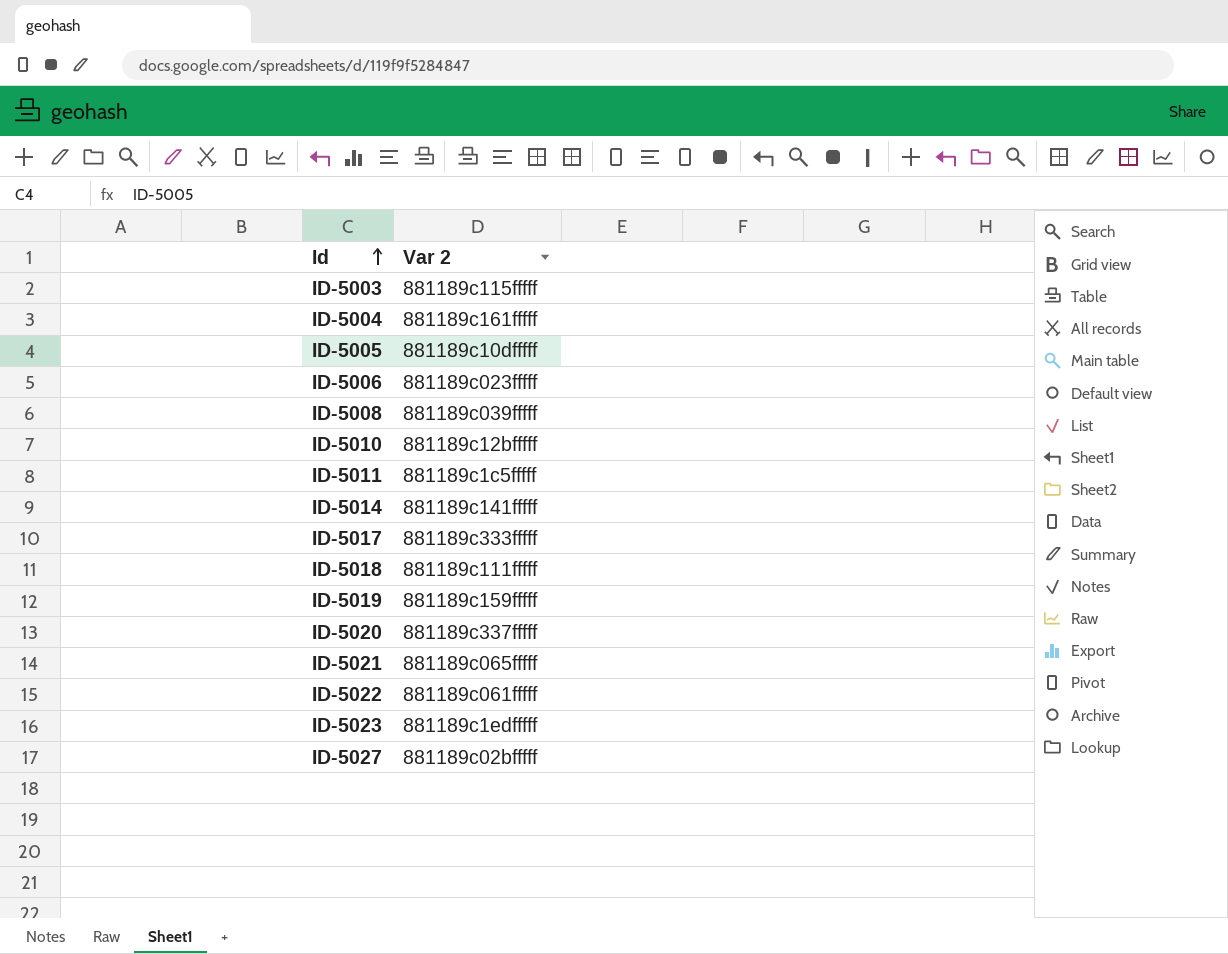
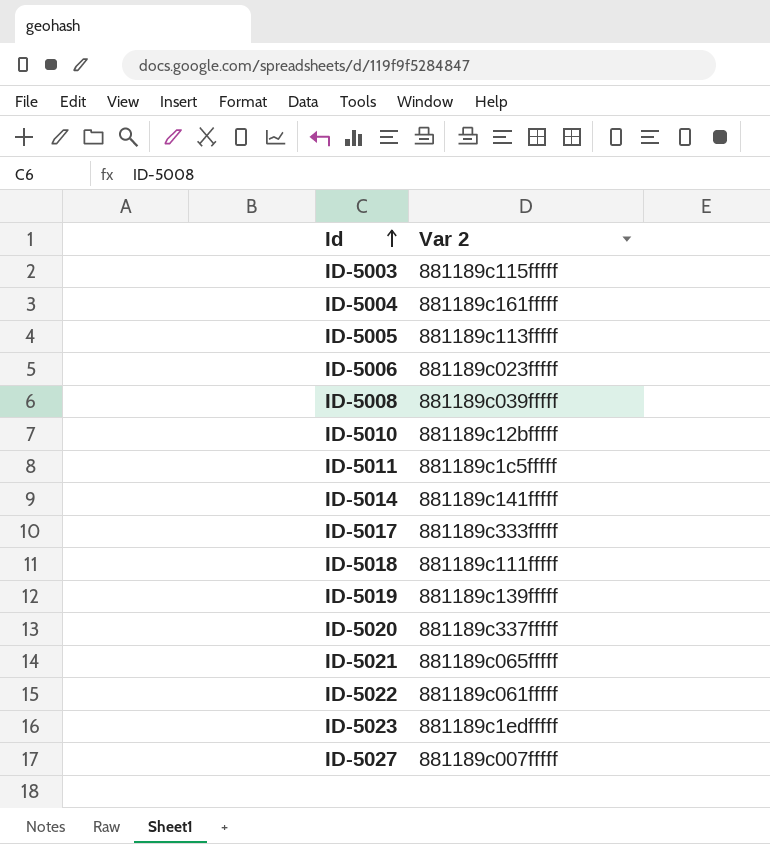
ID-5005 | Var 2: 881189c10dfffff -> 881189c113fffff
ID-5019 | Var 2: 881189c159fffff -> 881189c139fffff
ID-5027 | Var 2: 881189c02bfffff -> 881189c007fffff

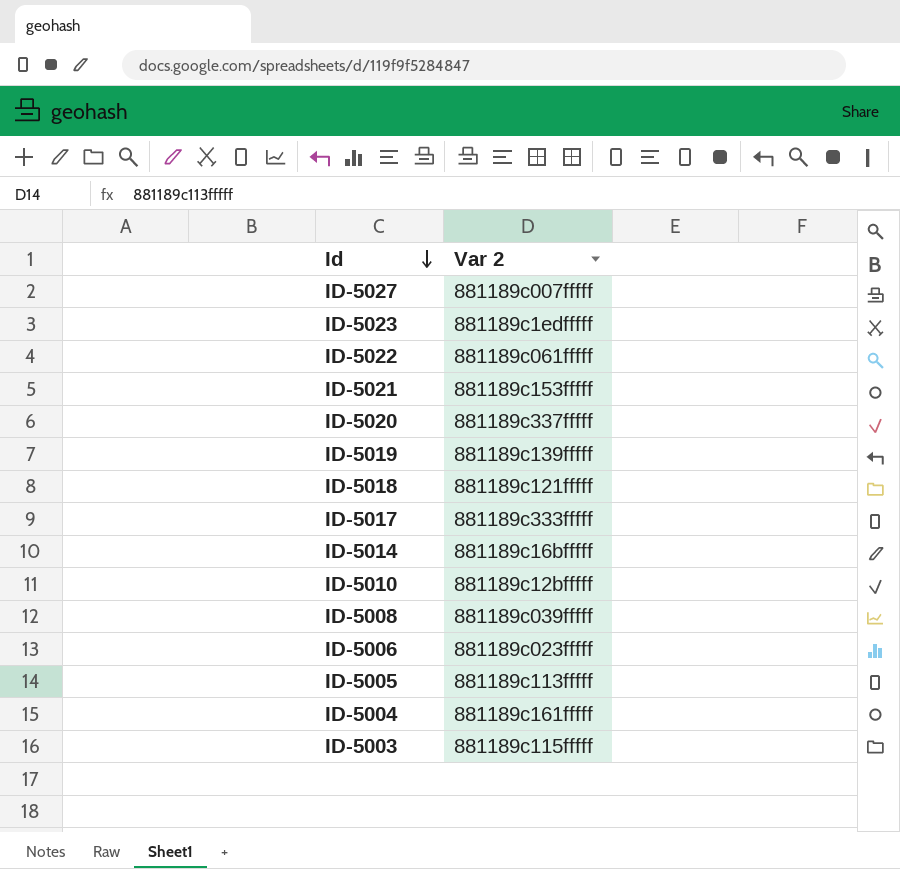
row order: Id ascending -> Id descending
row ID-5011: 881189c1c5fffff -> none
ID-5021 | Var 2: 881189c065fffff -> 881189c153fffff
ID-5018 | Var 2: 881189c111fffff -> 881189c121fffff
ID-5014 | Var 2: 881189c141fffff -> 881189c16bfffff

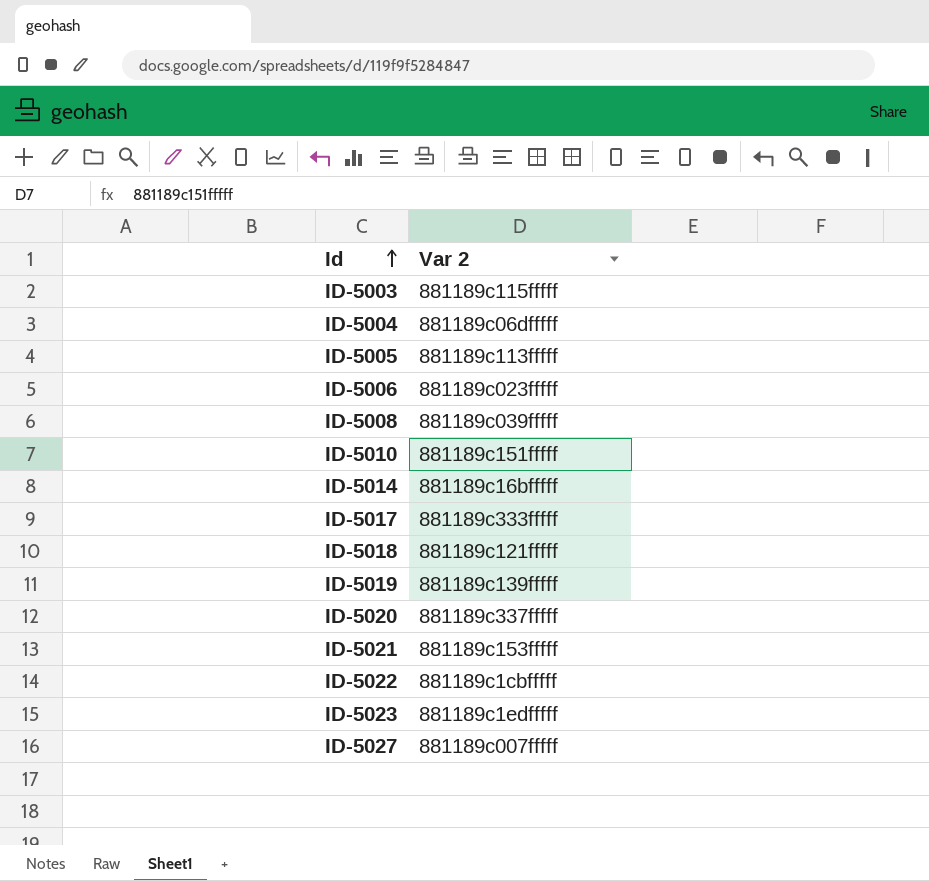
row order: Id descending -> Id ascending
ID-5004 | Var 2: 881189c161fffff -> 881189c06dfffff
ID-5010 | Var 2: 881189c12bfffff -> 881189c151fffff
ID-5022 | Var 2: 881189c061fffff -> 881189c1cbfffff

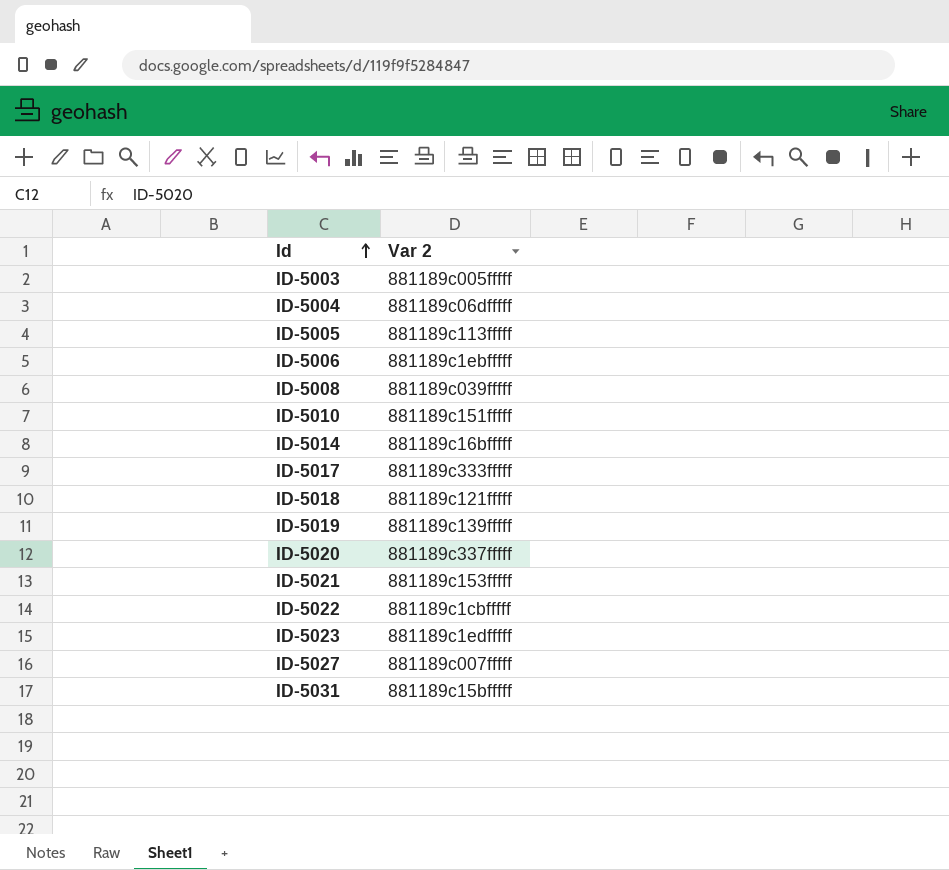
ID-5003 | Var 2: 881189c115fffff -> 881189c005fffff
ID-5006 | Var 2: 881189c023fffff -> 881189c1ebfffff
row ID-5031: none -> 881189c15bfffff

